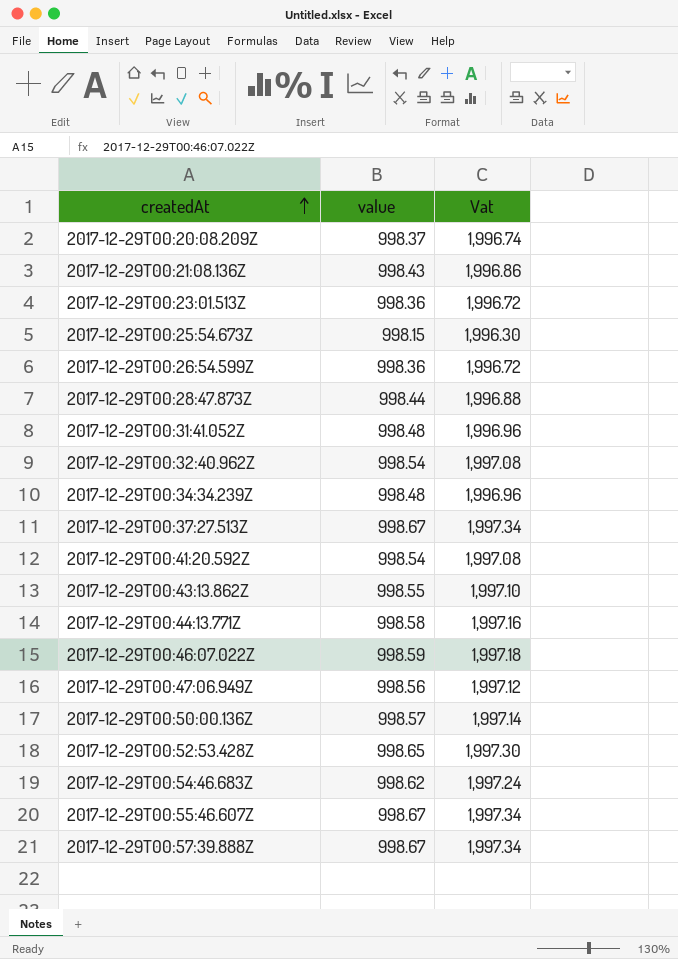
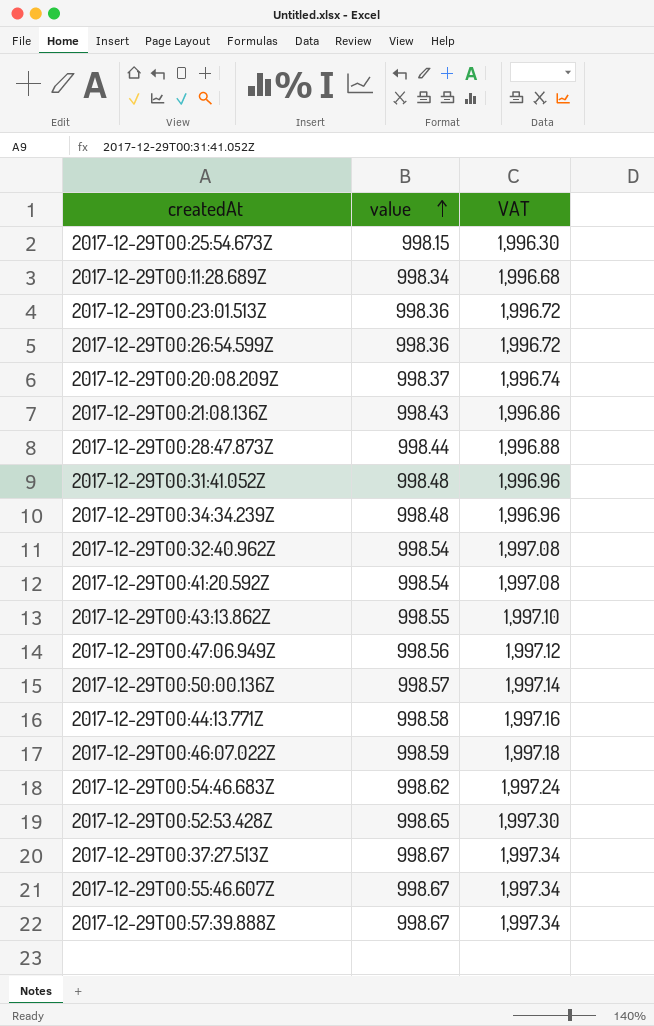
row order: createdAt ascending -> value ascending
column name: Vat -> VAT
row 2017-12-29T00:11:28.689Z: none -> 998.34 | 1,996.68

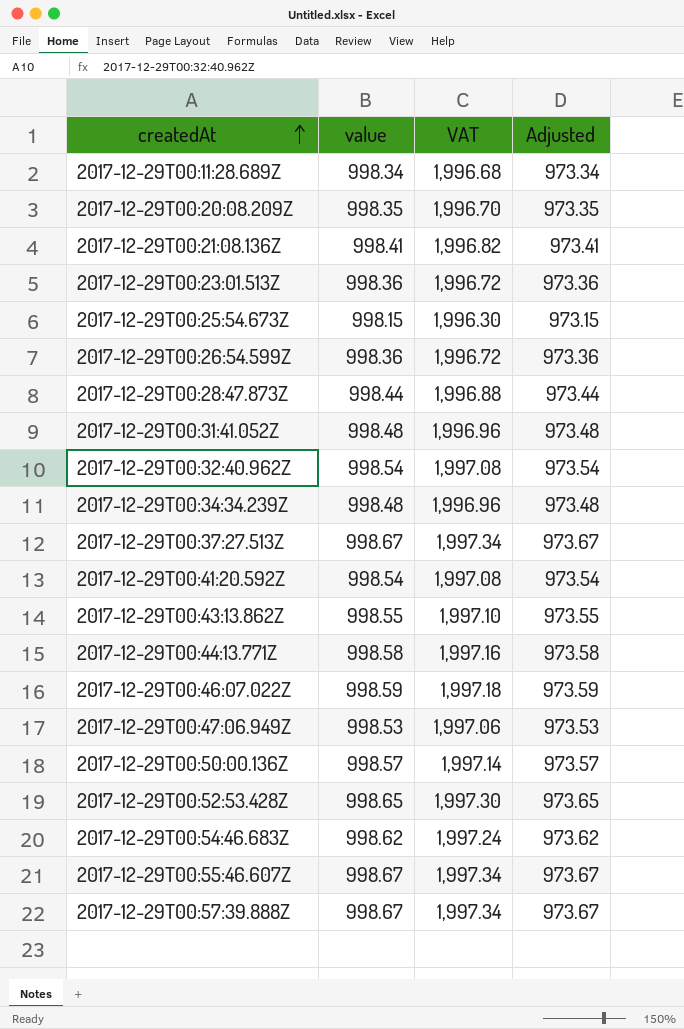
row order: value ascending -> createdAt ascending
column Adjusted | formula: none -> [value] - 25
2017-12-29T00:20:08.209Z | value: 998.37 -> 998.35
2017-12-29T00:20:08.209Z | VAT: 1,996.74 -> 1,996.70
2017-12-29T00:21:08.136Z | value: 998.43 -> 998.41
2017-12-29T00:21:08.136Z | VAT: 1,996.86 -> 1,996.82
2017-12-29T00:47:06.949Z | value: 998.56 -> 998.53
2017-12-29T00:47:06.949Z | VAT: 1,997.12 -> 1,997.06

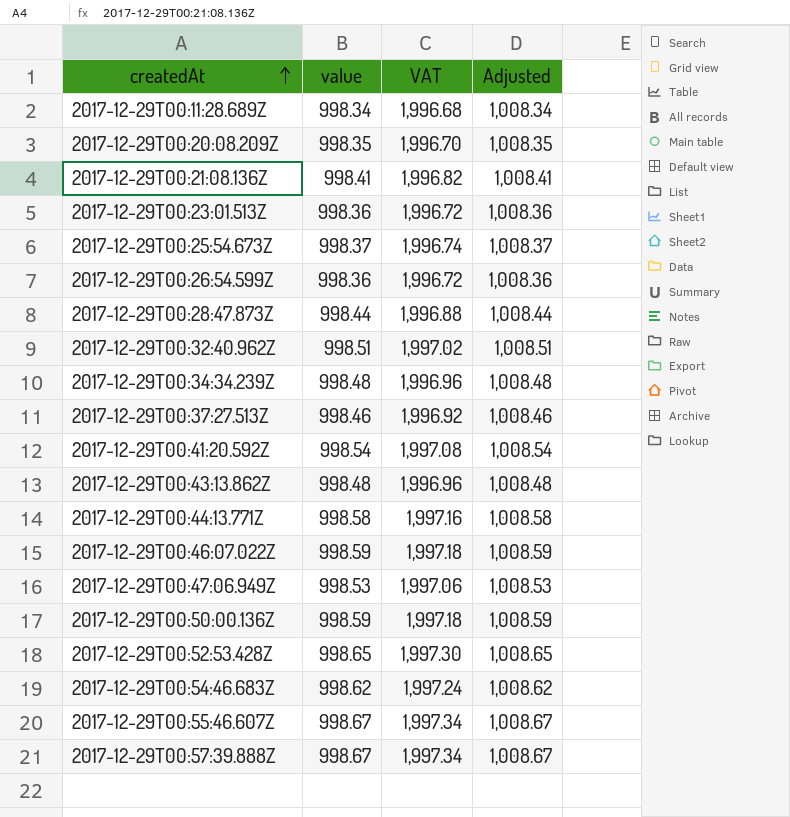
column Adjusted | formula: [value] - 25 -> [value] + 10
row 2017-12-29T00:31:41.052Z: 998.48 | 1,996.96 | 973.48 -> none
2017-12-29T00:25:54.673Z | value: 998.15 -> 998.37
2017-12-29T00:25:54.673Z | VAT: 1,996.30 -> 1,996.74
2017-12-29T00:32:40.962Z | value: 998.54 -> 998.51
2017-12-29T00:32:40.962Z | VAT: 1,997.08 -> 1,997.02
2017-12-29T00:37:27.513Z | value: 998.67 -> 998.46
2017-12-29T00:37:27.513Z | VAT: 1,997.34 -> 1,996.92
2017-12-29T00:43:13.862Z | value: 998.55 -> 998.48
2017-12-29T00:43:13.862Z | VAT: 1,997.10 -> 1,996.96
2017-12-29T00:50:00.136Z | value: 998.57 -> 998.59
2017-12-29T00:50:00.136Z | VAT: 1,997.14 -> 1,997.18

